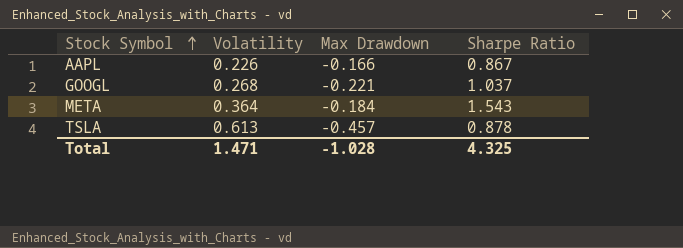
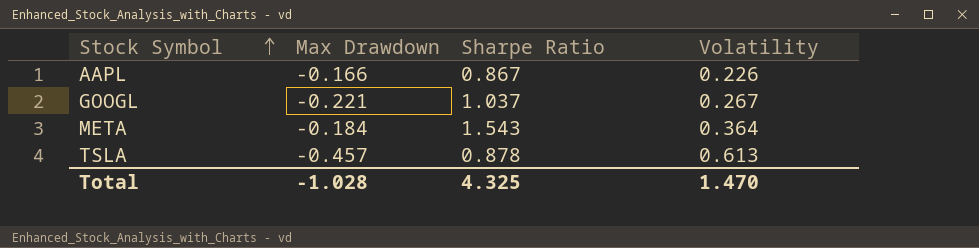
column Volatility | position: 2 -> 4
GOOGL | Volatility: 0.268 -> 0.267
Total | Volatility: 1.471 -> 1.470

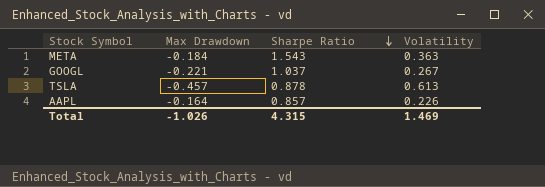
row order: Stock Symbol ascending -> Sharpe Ratio descending
META | Volatility: 0.364 -> 0.363
AAPL | Max Drawdown: -0.166 -> -0.164
AAPL | Sharpe Ratio: 0.867 -> 0.857
Total | Max Drawdown: -1.028 -> -1.026
Total | Sharpe Ratio: 4.325 -> 4.315
Total | Volatility: 1.470 -> 1.469

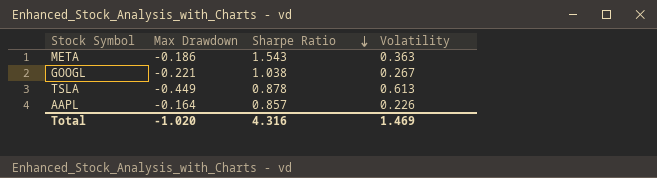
META | Max Drawdown: -0.184 -> -0.186
GOOGL | Sharpe Ratio: 1.037 -> 1.038
TSLA | Max Drawdown: -0.457 -> -0.449
Total | Max Drawdown: -1.026 -> -1.020
Total | Sharpe Ratio: 4.315 -> 4.316

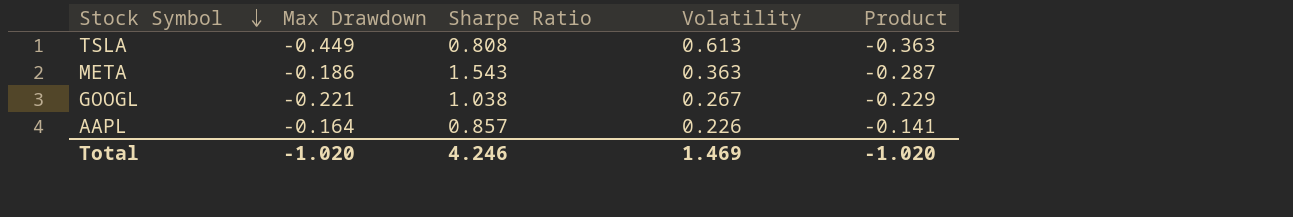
row order: Sharpe Ratio descending -> Stock Symbol descending
column Product | formula: none -> [Max Drawdown] * [Sharpe Ratio]
TSLA | Sharpe Ratio: 0.878 -> 0.808
Total | Sharpe Ratio: 4.316 -> 4.246

